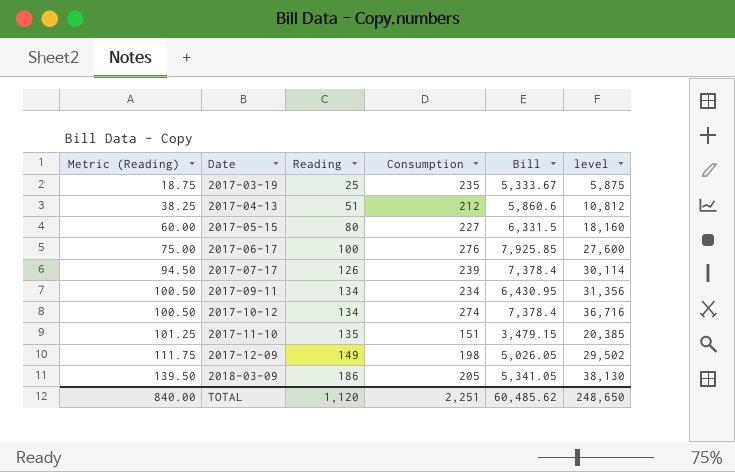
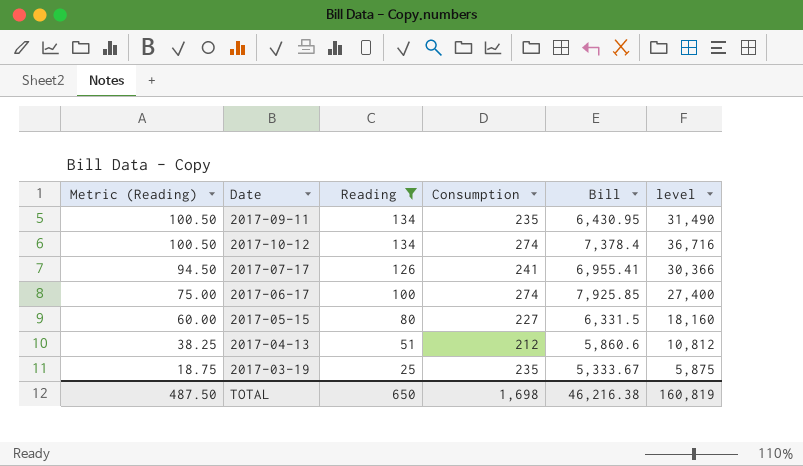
filter: none -> Reading <= 134
row order: Metric (Reading) ascending -> Metric (Reading) descending
2017-09-11 | Consumption: 234 -> 235
2017-09-11 | level: 31,356 -> 31,490
2017-07-17 | Consumption: 239 -> 241
2017-07-17 | Bill: 7,378.4 -> 6,955.41
2017-07-17 | level: 30,114 -> 30,366
2017-06-17 | Consumption: 276 -> 274
2017-06-17 | level: 27,600 -> 27,400
TOTAL | Metric (Reading): 840.00 -> 487.50
TOTAL | Reading: 1,120 -> 650
TOTAL | Consumption: 2,251 -> 1,698
TOTAL | Bill: 60,485.62 -> 46,216.38
TOTAL | level: 248,650 -> 160,819

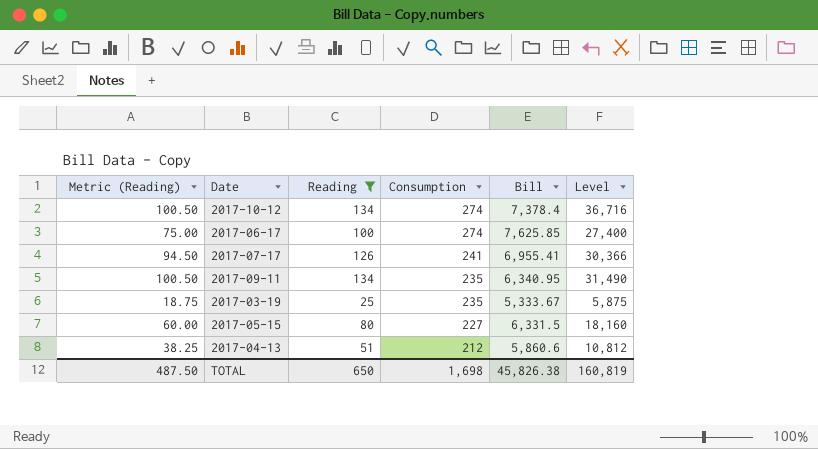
row order: Metric (Reading) descending -> Consumption descending
column name: level -> Level
2017-06-17 | Bill: 7,925.85 -> 7,625.85
2017-09-11 | Bill: 6,430.95 -> 6,340.95
TOTAL | Bill: 46,216.38 -> 45,826.38

